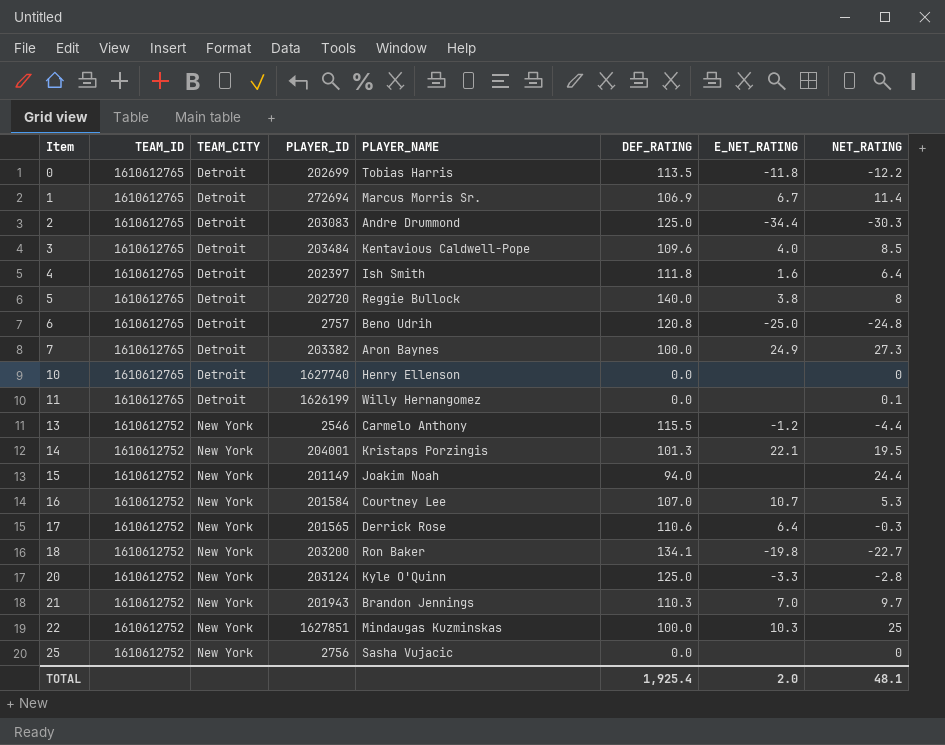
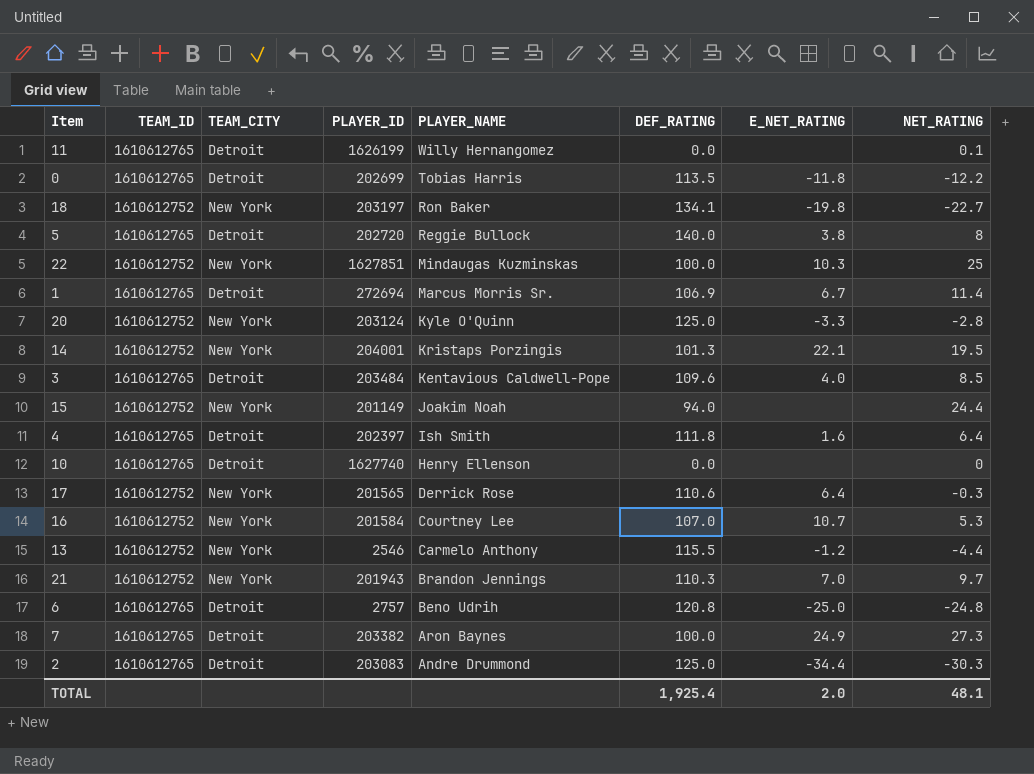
row order: Item ascending -> PLAYER_NAME descending
row 25: 1610612752 | New York | 2756 | Sasha Vujacic | 0.0 | none | 0 -> none
18 | PLAYER_ID: 203200 -> 203197

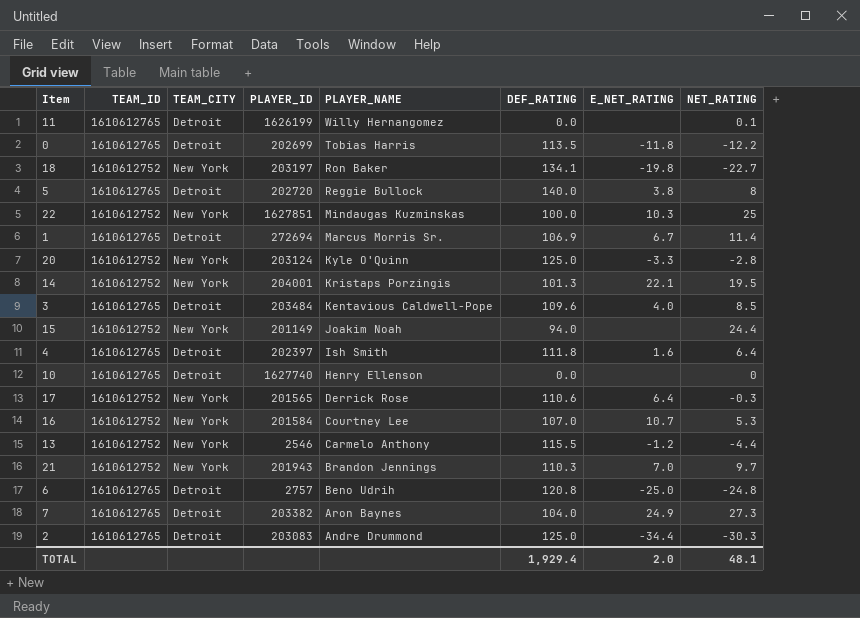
7 | DEF_RATING: 100.0 -> 104.0
TOTAL | DEF_RATING: 1,925.4 -> 1,929.4

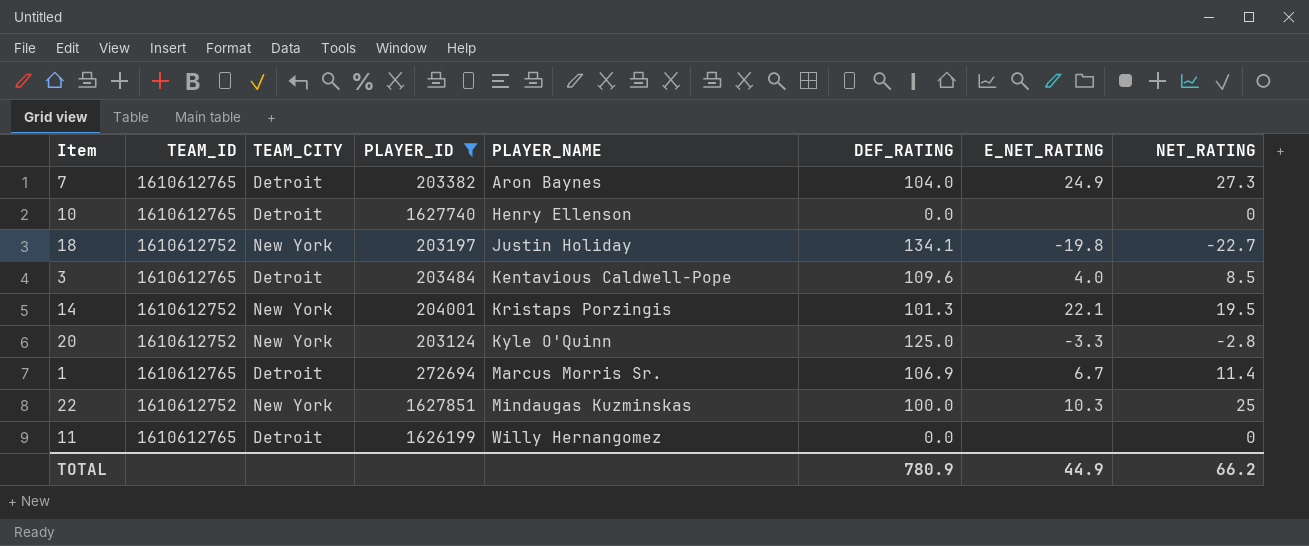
filter: none -> PLAYER_ID >= 203124
row order: PLAYER_NAME descending -> PLAYER_NAME ascending
18 | PLAYER_NAME: Ron Baker -> Justin Holiday
11 | NET_RATING: 0.1 -> 0
TOTAL | DEF_RATING: 1,929.4 -> 780.9
TOTAL | E_NET_RATING: 2.0 -> 44.9
TOTAL | NET_RATING: 48.1 -> 66.2

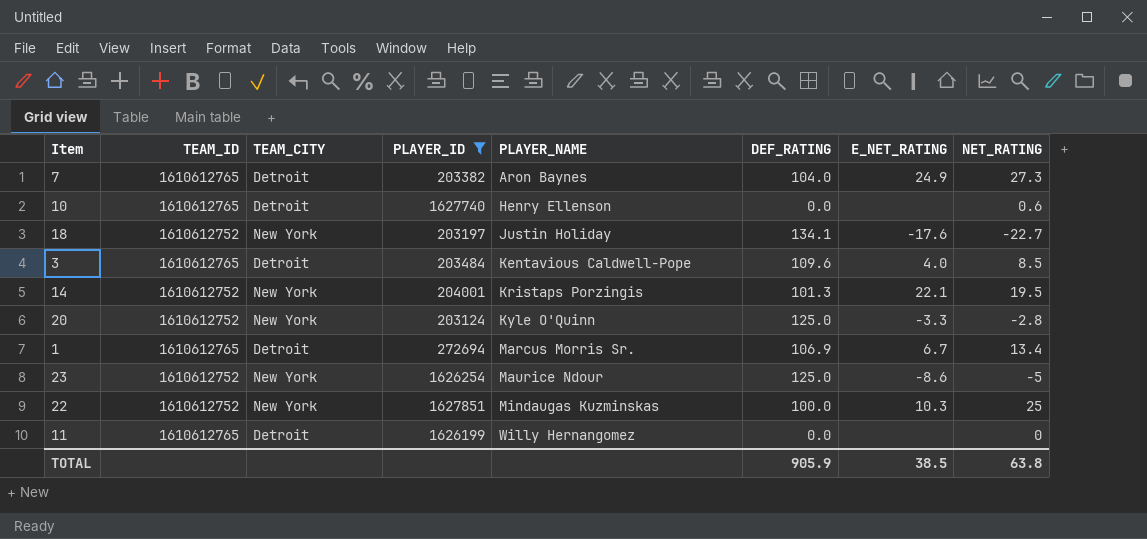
10 | NET_RATING: 0 -> 0.6
18 | E_NET_RATING: -19.8 -> -17.6
1 | NET_RATING: 11.4 -> 13.4
row 23: none -> 1610612752 | New York | 1626254 | Maurice Ndour | 125.0 | -8.6 | -5
TOTAL | DEF_RATING: 780.9 -> 905.9
TOTAL | E_NET_RATING: 44.9 -> 38.5
TOTAL | NET_RATING: 66.2 -> 63.8

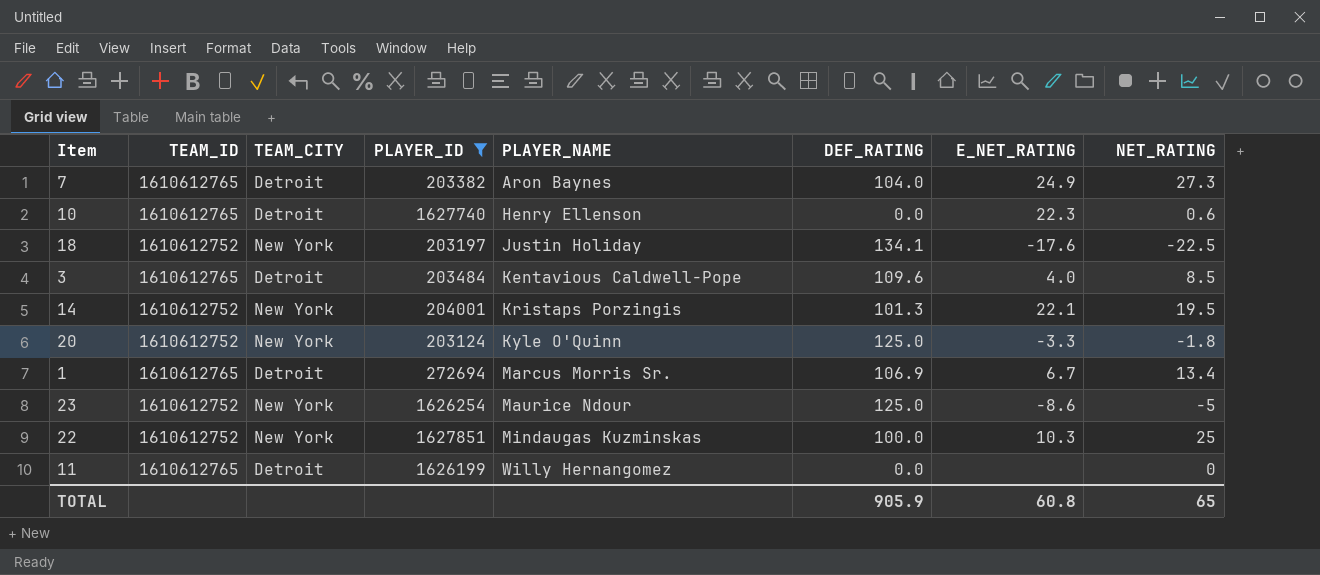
10 | E_NET_RATING: none -> 22.3
18 | NET_RATING: -22.7 -> -22.5
20 | NET_RATING: -2.8 -> -1.8
TOTAL | E_NET_RATING: 38.5 -> 60.8
TOTAL | NET_RATING: 63.8 -> 65

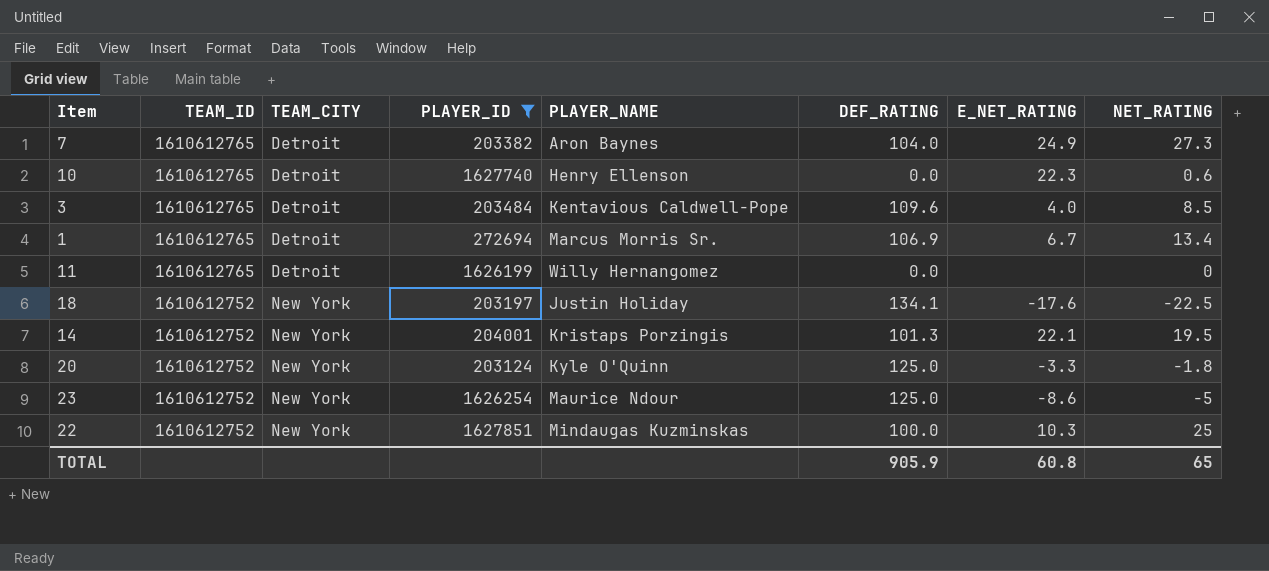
row order: PLAYER_NAME ascending -> TEAM_ID descending

